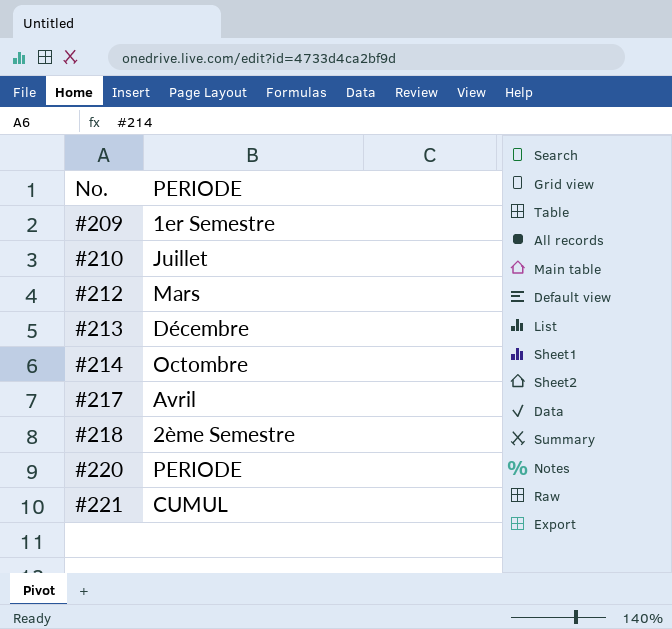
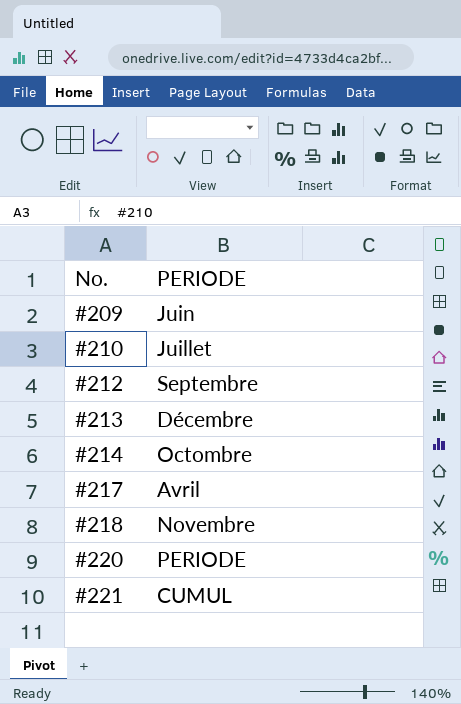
#209 | PERIODE: 1er Semestre -> Juin
#212 | PERIODE: Mars -> Septembre
#218 | PERIODE: 2ème Semestre -> Novembre

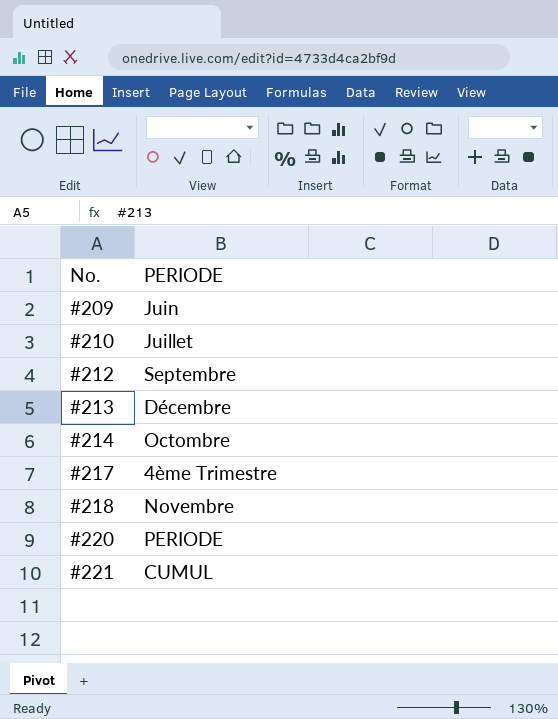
#217 | PERIODE: Avril -> 4ème Trimestre

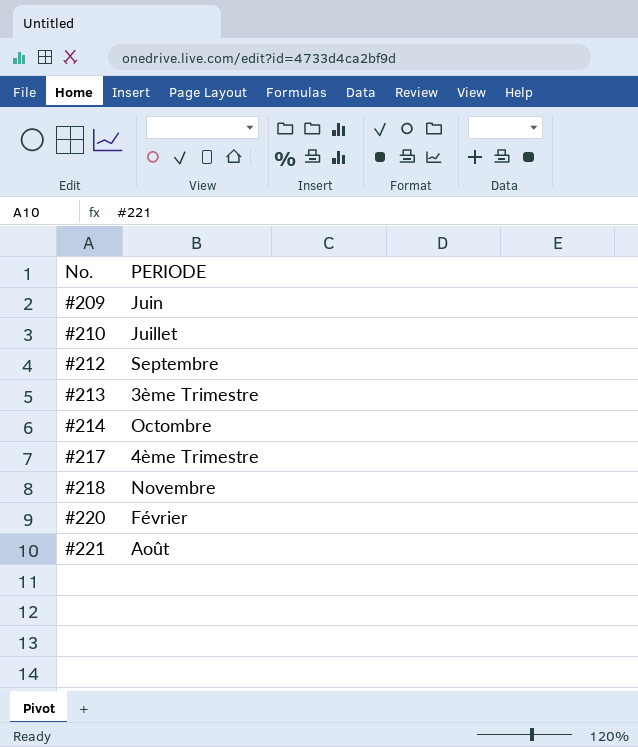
#213 | PERIODE: Décembre -> 3ème Trimestre
#220 | PERIODE: PERIODE -> Février
#221 | PERIODE: CUMUL -> Août

